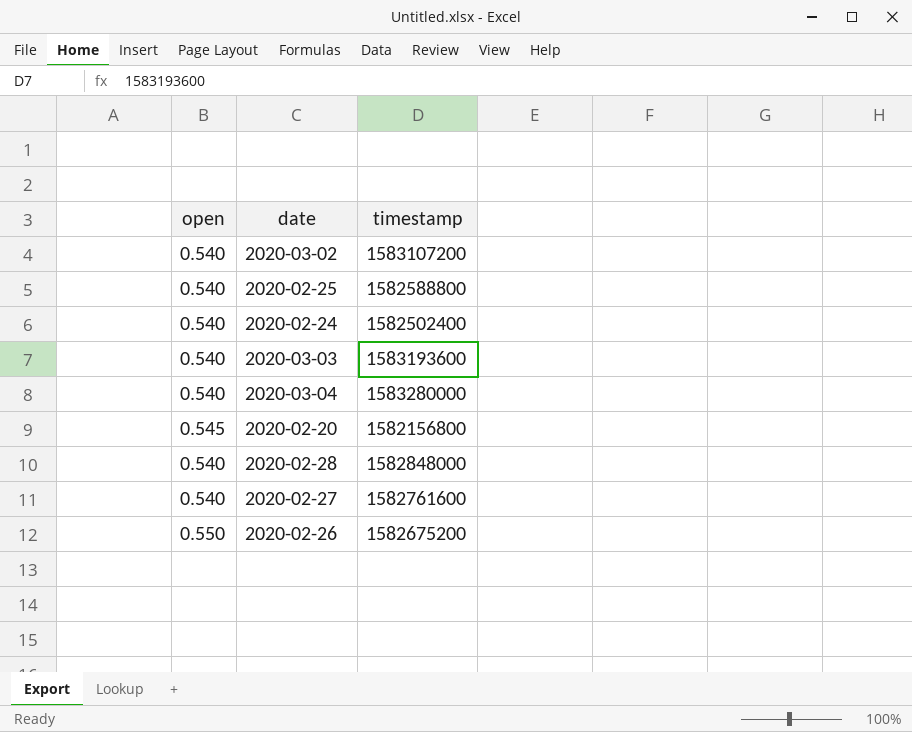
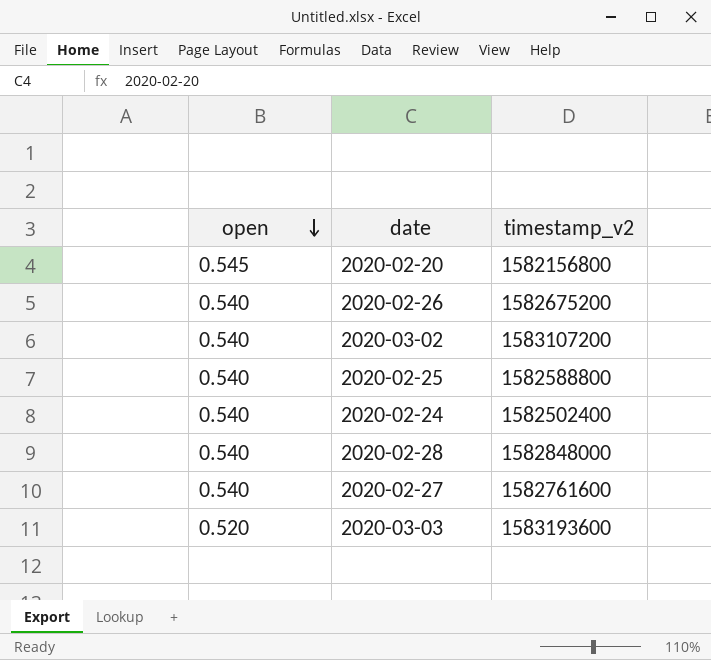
row order: none -> open descending
column name: timestamp -> timestamp_v2
row 2020-03-04: 0.540 | 1583280000 -> none
2020-02-26 | open: 0.550 -> 0.540
2020-03-03 | open: 0.540 -> 0.520

